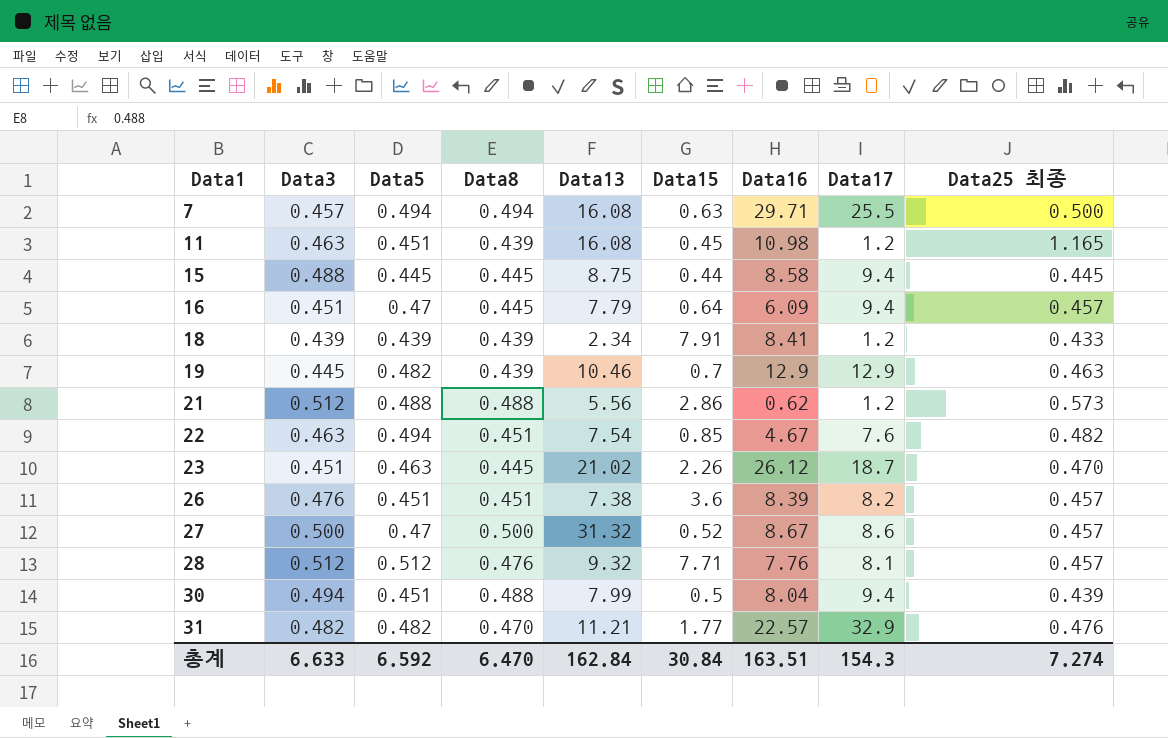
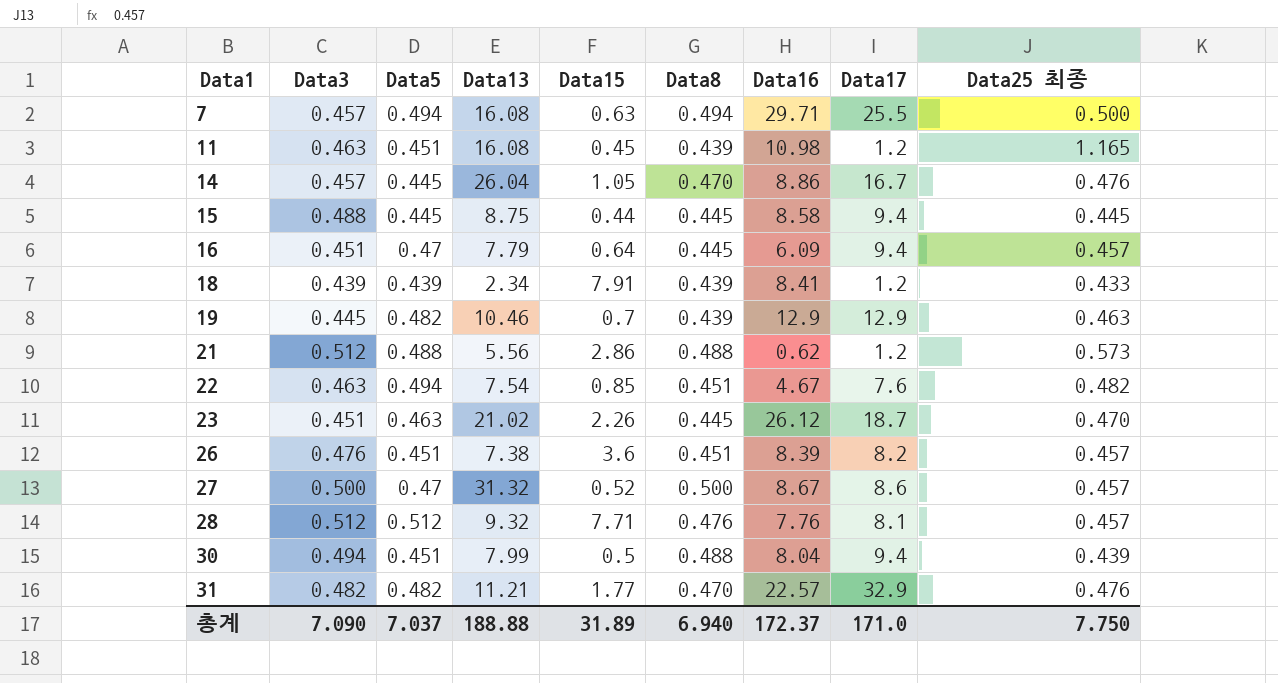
column Data8 | position: 4 -> 6
row 14: none -> 0.457 | 0.445 | 26.04 | 1.05 | 0.470 | 8.86 | 16.7 | 0.476
총계 | Data3: 6.633 -> 7.090
총계 | Data5: 6.592 -> 7.037
총계 | Data13: 162.84 -> 188.88
총계 | Data15: 30.84 -> 31.89
총계 | Data8: 6.470 -> 6.940
총계 | Data16: 163.51 -> 172.37
총계 | Data17: 154.3 -> 171.0
총계 | Data25 최종: 7.274 -> 7.750

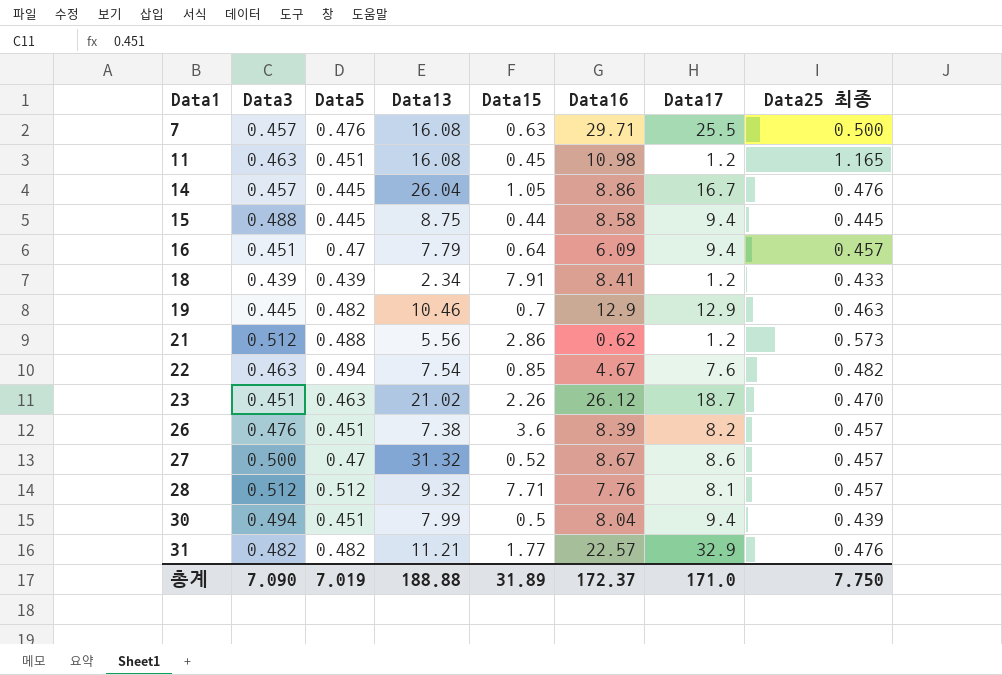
column Data8 | position: 6 -> none
7 | Data5: 0.494 -> 0.476
총계 | Data5: 7.037 -> 7.019

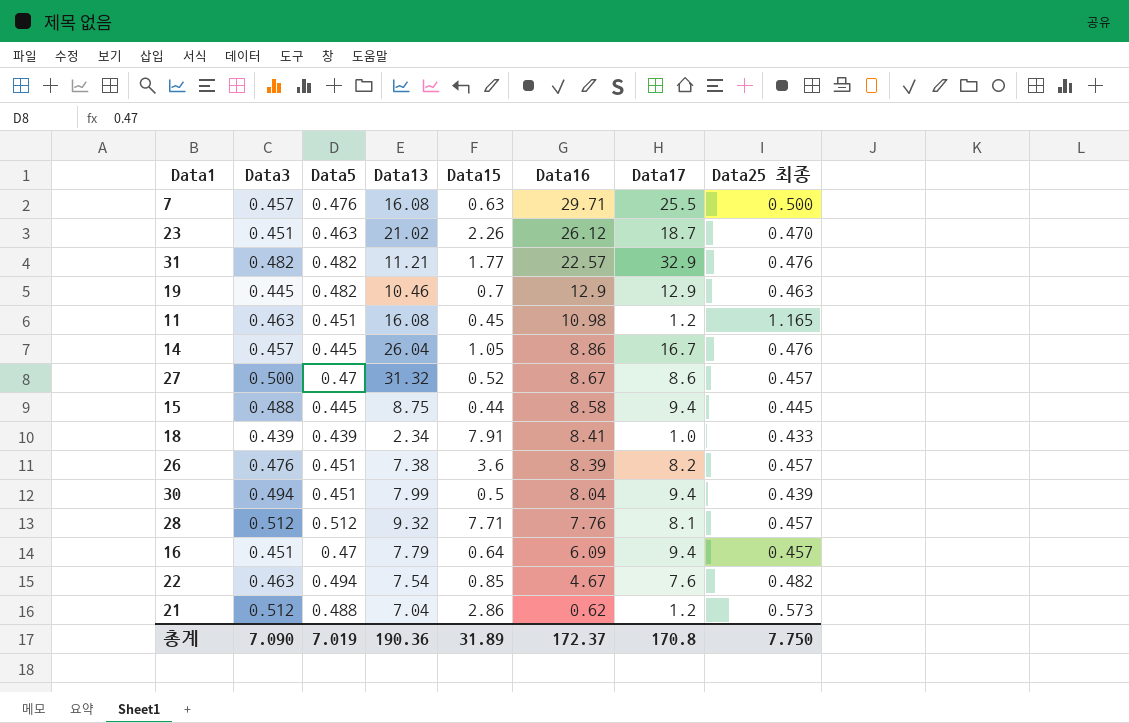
row order: Data1 ascending -> Data16 descending
18 | Data17: 1.2 -> 1.0
21 | Data13: 5.56 -> 7.04
총계 | Data13: 188.88 -> 190.36
총계 | Data17: 171.0 -> 170.8

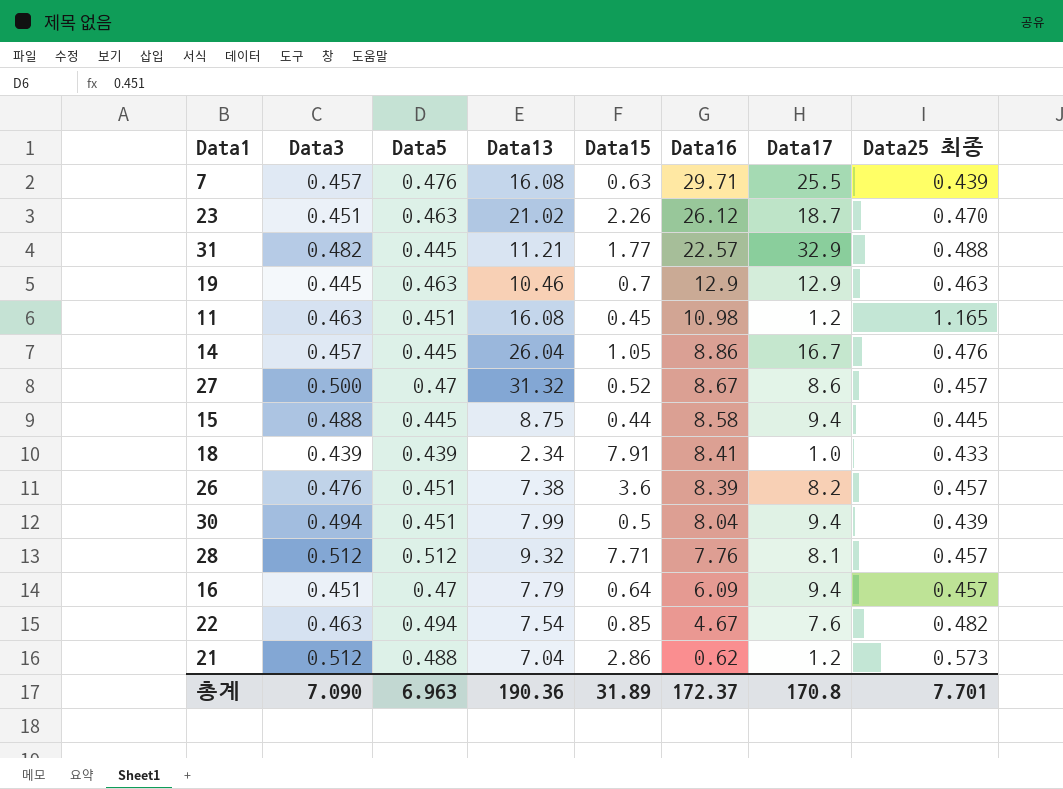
7 | Data25 최종: 0.500 -> 0.439
31 | Data5: 0.482 -> 0.445
31 | Data25 최종: 0.476 -> 0.488
19 | Data5: 0.482 -> 0.463
총계 | Data5: 7.019 -> 6.963
총계 | Data25 최종: 7.750 -> 7.701

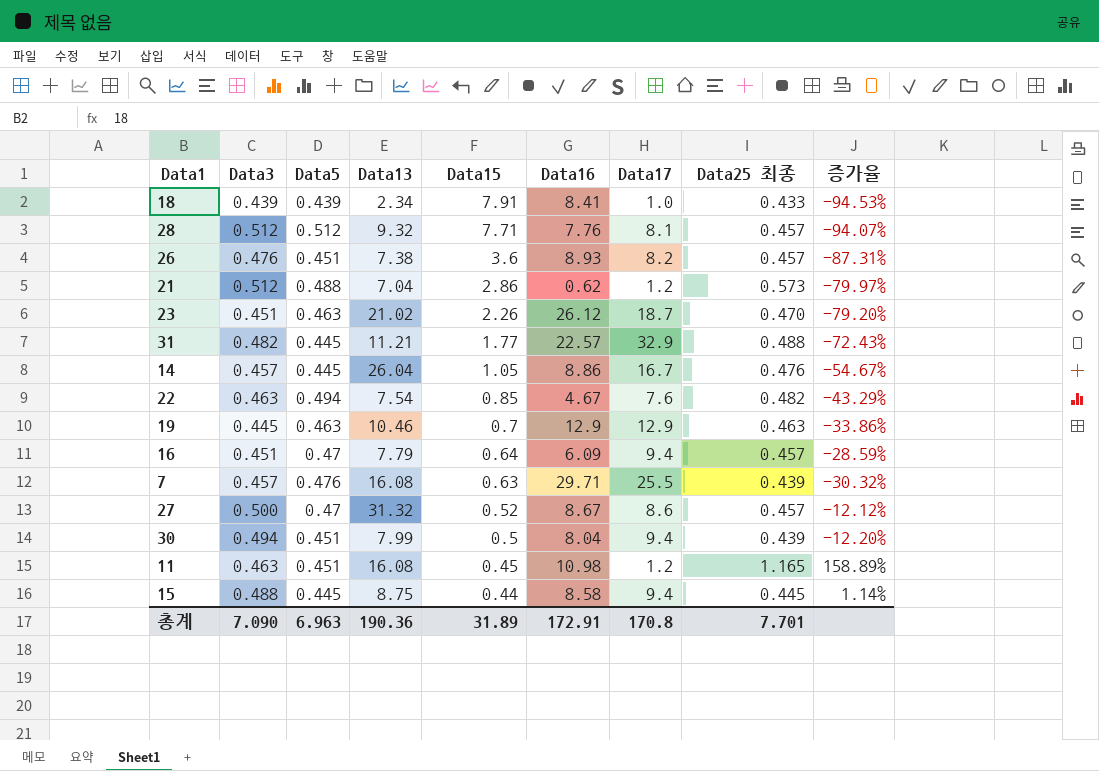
row order: Data16 descending -> Data15 descending
column 증가율 | formula: none -> ([Data25 최종] - [Data15]) / [Data15]
26 | Data16: 8.39 -> 8.93
총계 | Data16: 172.37 -> 172.91

